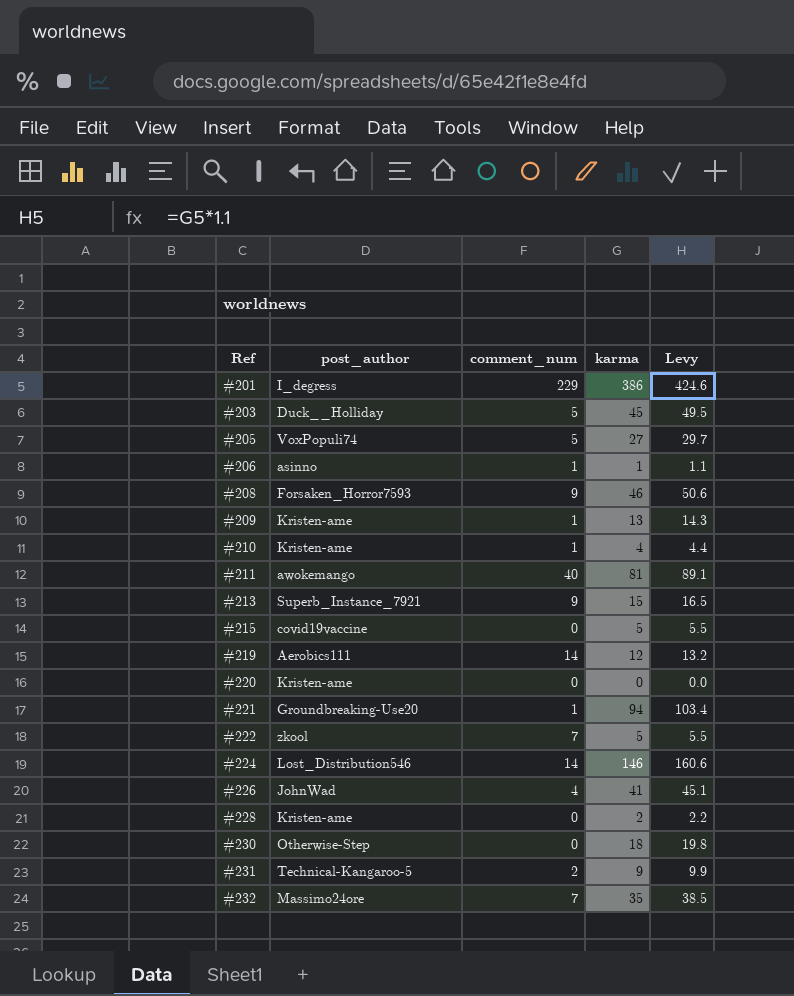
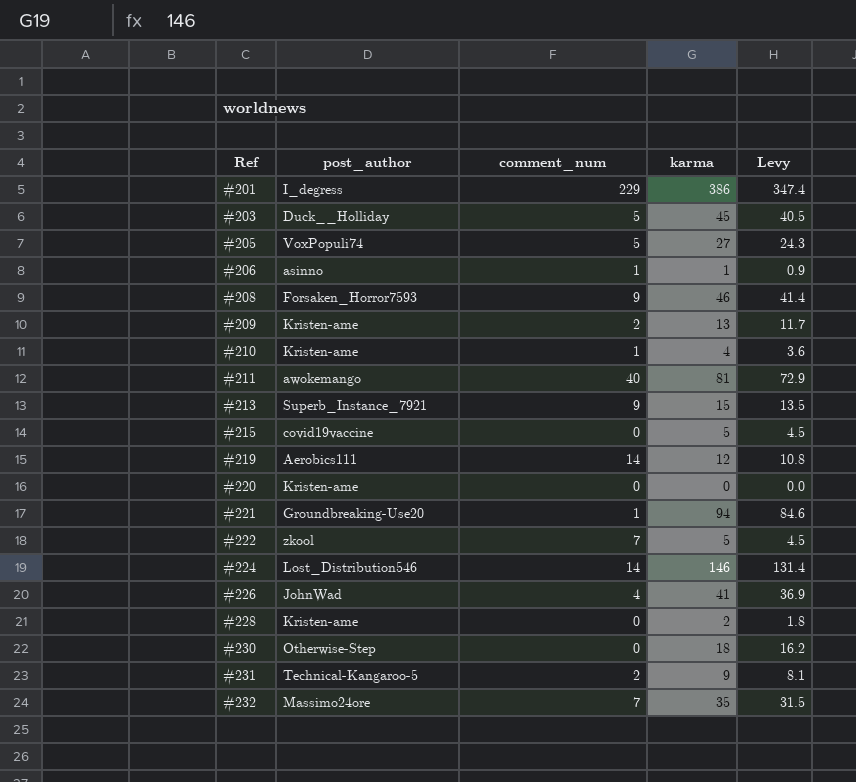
column Levy | formula: [karma] * 1.1 -> [karma] * 0.9
#209 | comment_num: 1 -> 2

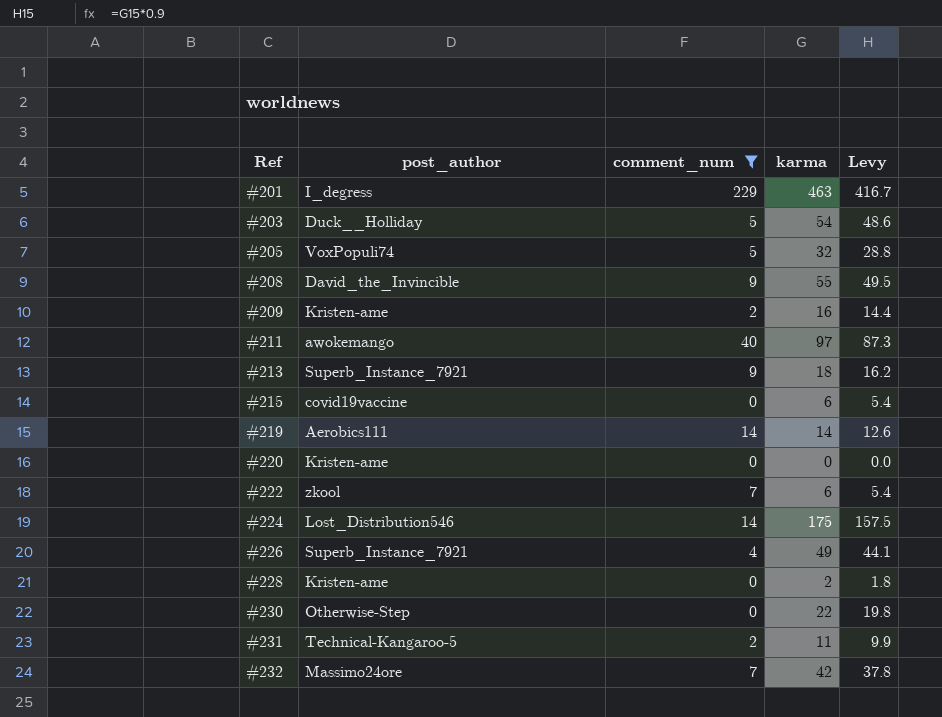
filter: none -> comment_num != 1
#201 | karma: 386 -> 463
#201 | Levy: 347.4 -> 416.7
#203 | karma: 45 -> 54
#203 | Levy: 40.5 -> 48.6
#205 | karma: 27 -> 32
#205 | Levy: 24.3 -> 28.8
#208 | post_author: Forsaken_Horror7593 -> David_the_Invincible
#208 | karma: 46 -> 55
#208 | Levy: 41.4 -> 49.5
#209 | karma: 13 -> 16
#209 | Levy: 11.7 -> 14.4
#211 | karma: 81 -> 97
#211 | Levy: 72.9 -> 87.3
#213 | karma: 15 -> 18
#213 | Levy: 13.5 -> 16.2
#215 | karma: 5 -> 6
#215 | Levy: 4.5 -> 5.4
#219 | karma: 12 -> 14
#219 | Levy: 10.8 -> 12.6
#222 | karma: 5 -> 6
#222 | Levy: 4.5 -> 5.4
#224 | karma: 146 -> 175
#224 | Levy: 131.4 -> 157.5
#226 | post_author: JohnWad -> Superb_Instance_7921
#226 | karma: 41 -> 49
#226 | Levy: 36.9 -> 44.1
#230 | karma: 18 -> 22
#230 | Levy: 16.2 -> 19.8
#231 | karma: 9 -> 11
#231 | Levy: 8.1 -> 9.9
#232 | karma: 35 -> 42
#232 | Levy: 31.5 -> 37.8

